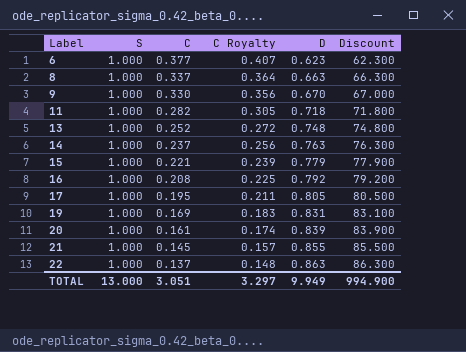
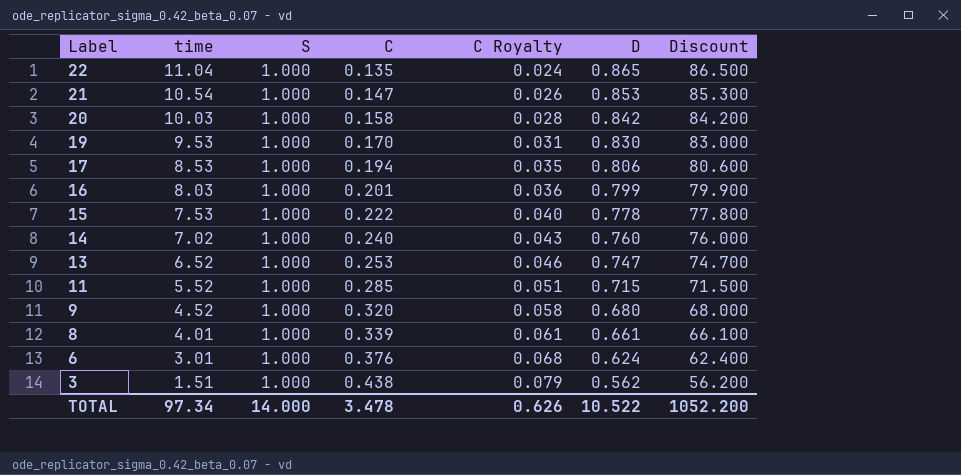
row order: Label ascending -> Label descending
column time | position: none -> 2
column C Royalty | formula: [C] * 1.08 -> [C] * 0.18
22 | C: 0.137 -> 0.135
22 | D: 0.863 -> 0.865
22 | Discount: 86.300 -> 86.500
21 | C: 0.145 -> 0.147
21 | D: 0.855 -> 0.853
21 | Discount: 85.500 -> 85.300
20 | C: 0.161 -> 0.158
20 | D: 0.839 -> 0.842
20 | Discount: 83.900 -> 84.200
19 | C: 0.169 -> 0.170
19 | D: 0.831 -> 0.830
19 | Discount: 83.100 -> 83.000
17 | C: 0.195 -> 0.194
17 | D: 0.805 -> 0.806
17 | Discount: 80.500 -> 80.600
16 | C: 0.208 -> 0.201
16 | D: 0.792 -> 0.799
16 | Discount: 79.200 -> 79.900
15 | C: 0.221 -> 0.222
15 | D: 0.779 -> 0.778
15 | Discount: 77.900 -> 77.800
14 | C: 0.237 -> 0.240
14 | D: 0.763 -> 0.760
14 | Discount: 76.300 -> 76.000
13 | C: 0.252 -> 0.253
13 | D: 0.748 -> 0.747
13 | Discount: 74.800 -> 74.700
11 | C: 0.282 -> 0.285
11 | D: 0.718 -> 0.715
11 | Discount: 71.800 -> 71.500
9 | C: 0.330 -> 0.320
9 | D: 0.670 -> 0.680
9 | Discount: 67.000 -> 68.000
8 | C: 0.337 -> 0.339
8 | D: 0.663 -> 0.661
8 | Discount: 66.300 -> 66.100
6 | C: 0.377 -> 0.376
6 | D: 0.623 -> 0.624
6 | Discount: 62.300 -> 62.400
row 3: none -> 1.51 | 1.000 | 0.438 | 0.079 | 0.562 | 56.200
TOTAL | S: 13.000 -> 14.000
TOTAL | C: 3.051 -> 3.478
TOTAL | C Royalty: 3.297 -> 0.626
TOTAL | D: 9.949 -> 10.522
TOTAL | Discount: 994.900 -> 1052.200

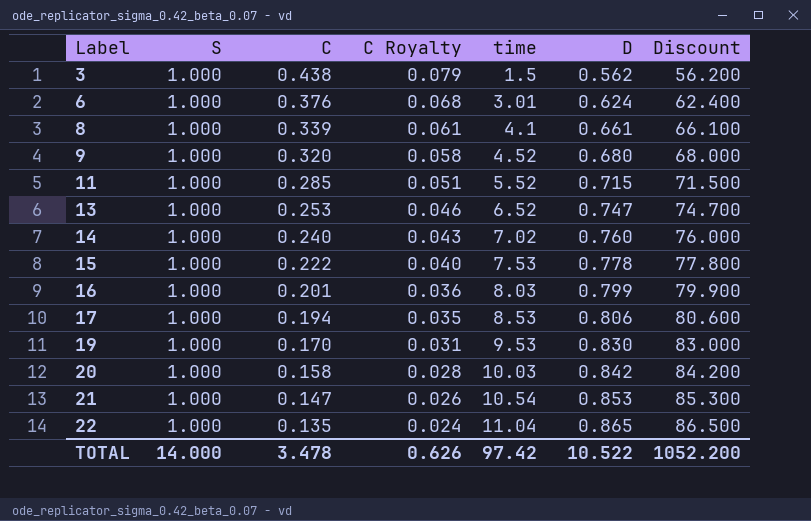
row order: Label descending -> Label ascending
column time | position: 2 -> 5
3 | time: 1.51 -> 1.5
8 | time: 4.01 -> 4.1
TOTAL | time: 97.34 -> 97.42

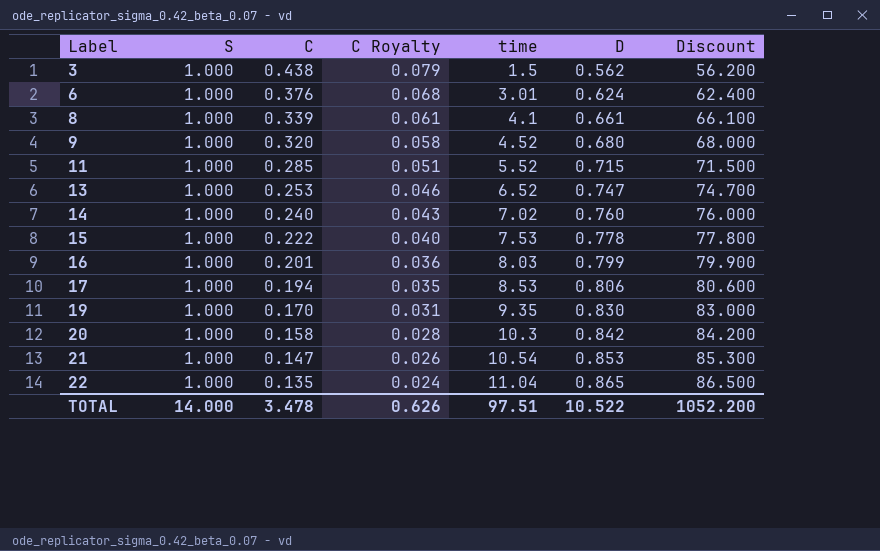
19 | time: 9.53 -> 9.35
20 | time: 10.03 -> 10.3
TOTAL | time: 97.42 -> 97.51

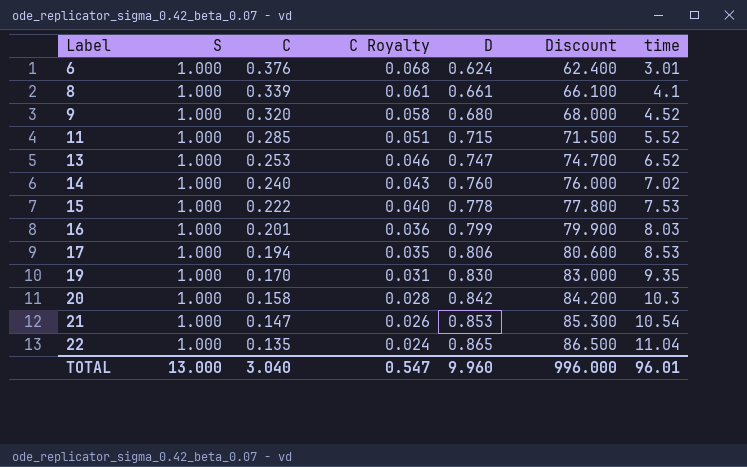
column time | position: 5 -> 7
row 3: 1.000 | 0.438 | 0.079 | 1.5 | 0.562 | 56.200 -> none
TOTAL | S: 14.000 -> 13.000
TOTAL | C: 3.478 -> 3.040
TOTAL | C Royalty: 0.626 -> 0.547
TOTAL | D: 10.522 -> 9.960
TOTAL | Discount: 1052.200 -> 996.000
TOTAL | time: 97.51 -> 96.01

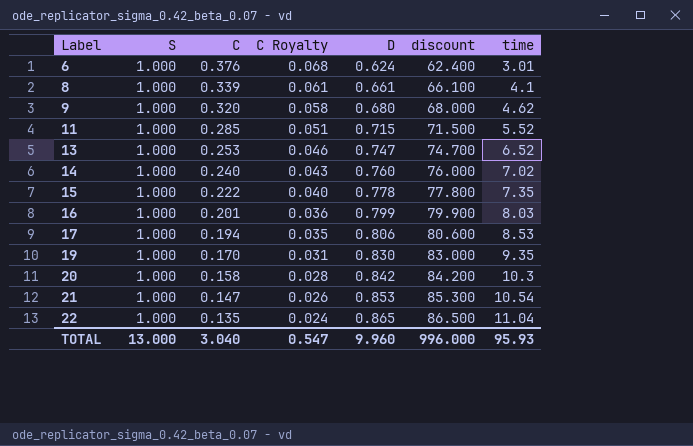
column name: Discount -> discount
9 | time: 4.52 -> 4.62
15 | time: 7.53 -> 7.35
TOTAL | time: 96.01 -> 95.93

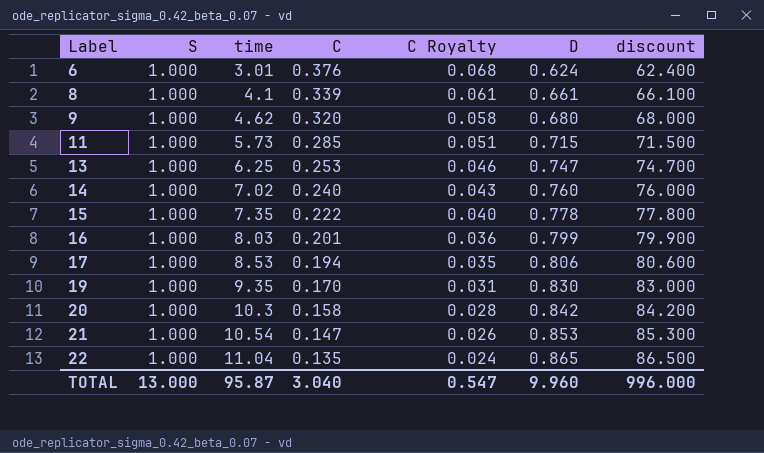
column time | position: 7 -> 3
11 | time: 5.52 -> 5.73
13 | time: 6.52 -> 6.25
TOTAL | time: 95.93 -> 95.87

